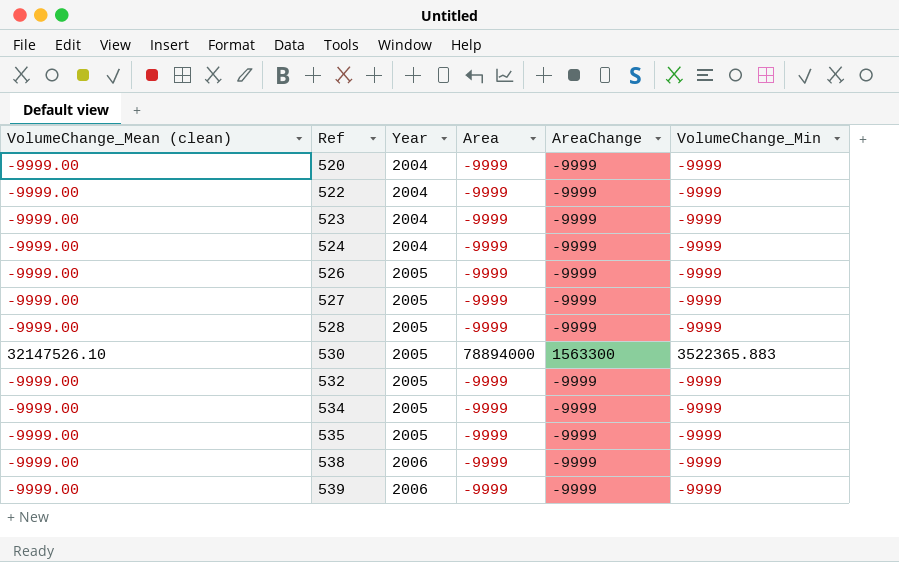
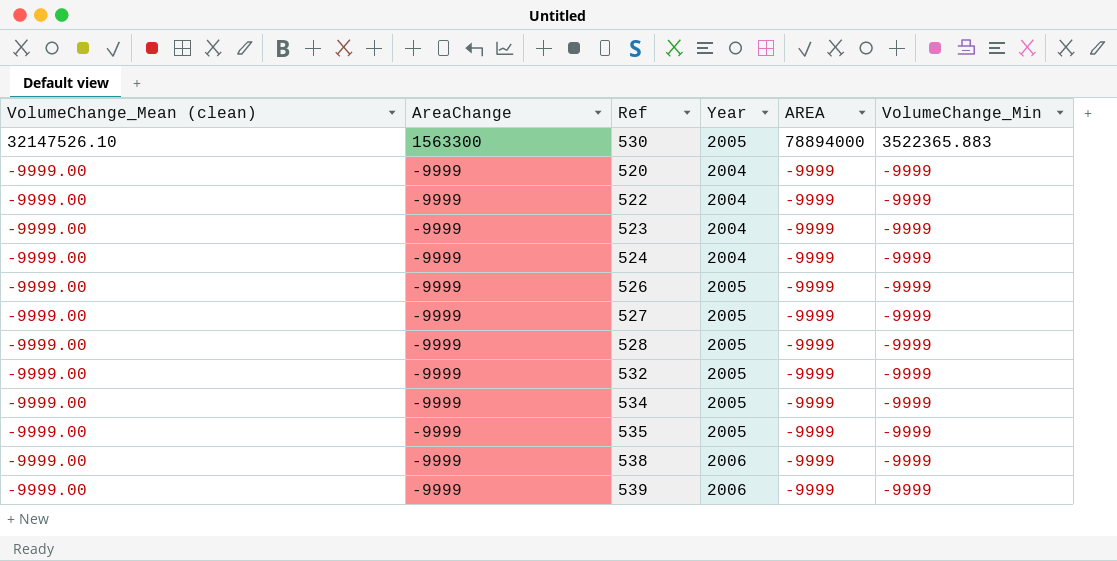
row order: Ref ascending -> VolumeChange_Mean (clean) descending
column AreaChange | position: 5 -> 2
column name: Area -> AREA

